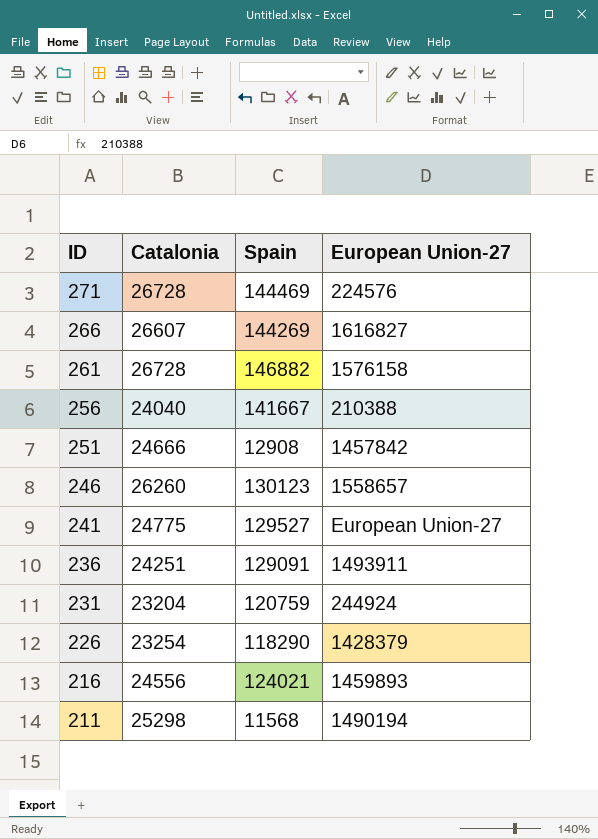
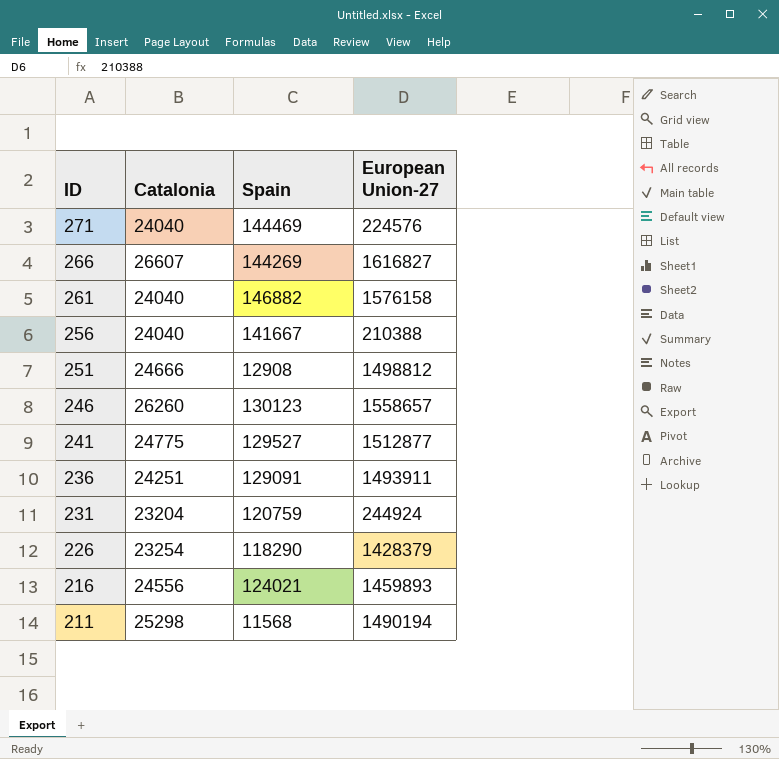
271 | Catalonia: 26728 -> 24040
261 | Catalonia: 26728 -> 24040
251 | European Union-27: 1457842 -> 1498812
241 | European Union-27: European Union-27 -> 1512877

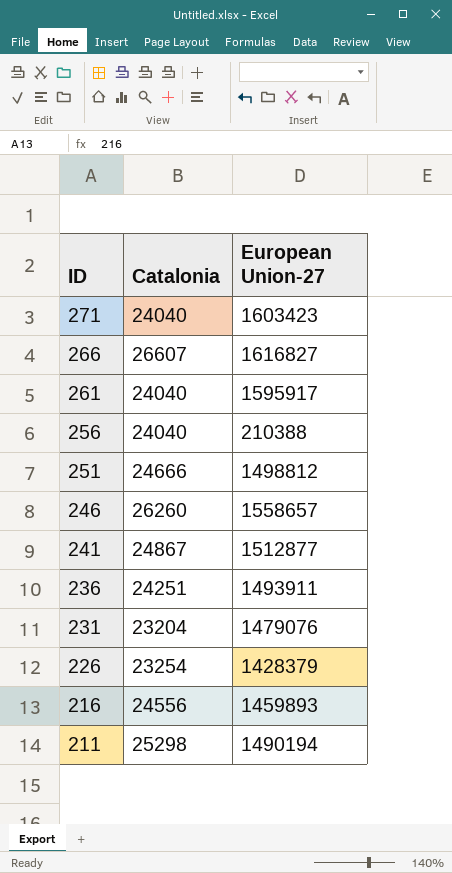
column Spain | position: 3 -> none
271 | European Union-27: 224576 -> 1603423
261 | European Union-27: 1576158 -> 1595917
241 | Catalonia: 24775 -> 24867
231 | European Union-27: 244924 -> 1479076

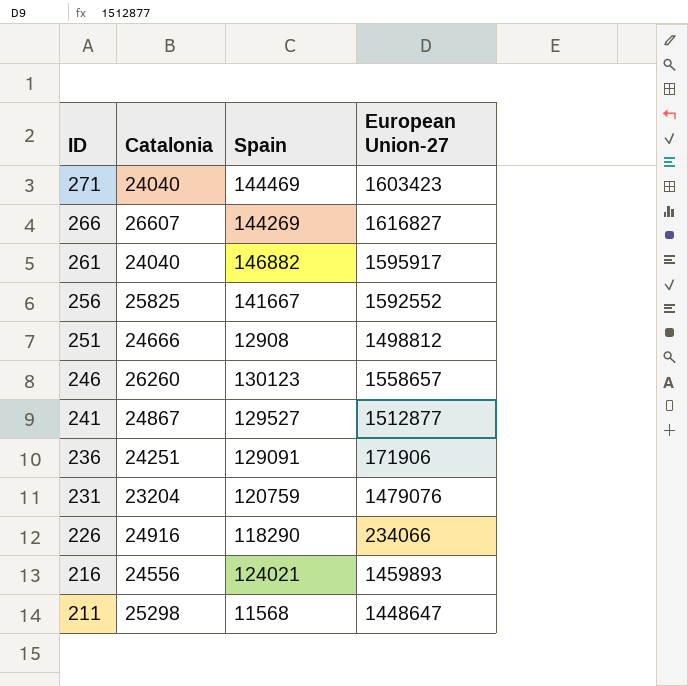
column Spain | position: none -> 3
256 | Catalonia: 24040 -> 25825
256 | European Union-27: 210388 -> 1592552
236 | European Union-27: 1493911 -> 171906
226 | Catalonia: 23254 -> 24916
226 | European Union-27: 1428379 -> 234066
211 | European Union-27: 1490194 -> 1448647

